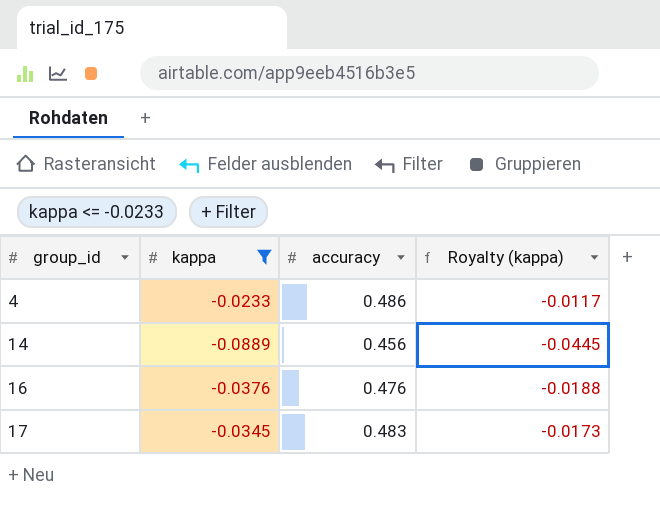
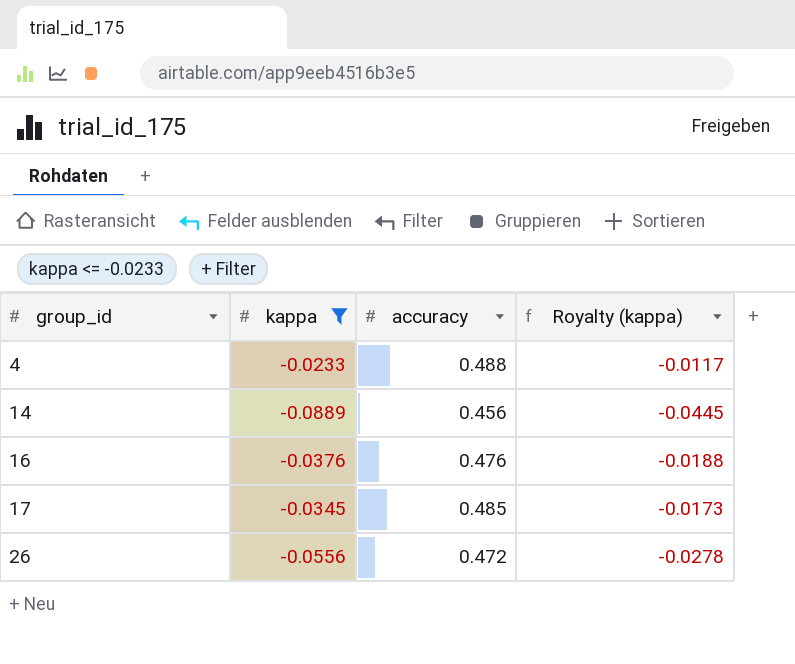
4 | accuracy: 0.486 -> 0.488
17 | accuracy: 0.483 -> 0.485
row 26: none -> -0.0556 | 0.472 | -0.0278

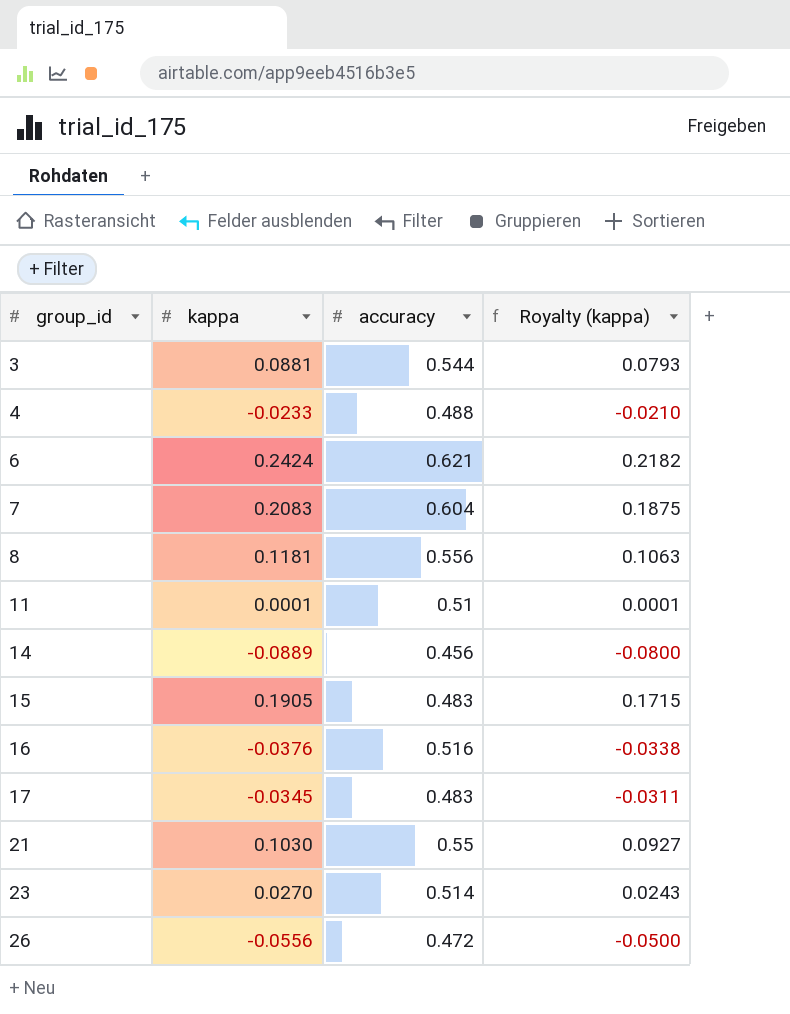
filter: kappa <= -0.0233 -> none
column Royalty (kappa) | formula: [kappa] * 0.5 -> [kappa] * 0.9
16 | accuracy: 0.476 -> 0.516
17 | accuracy: 0.485 -> 0.483

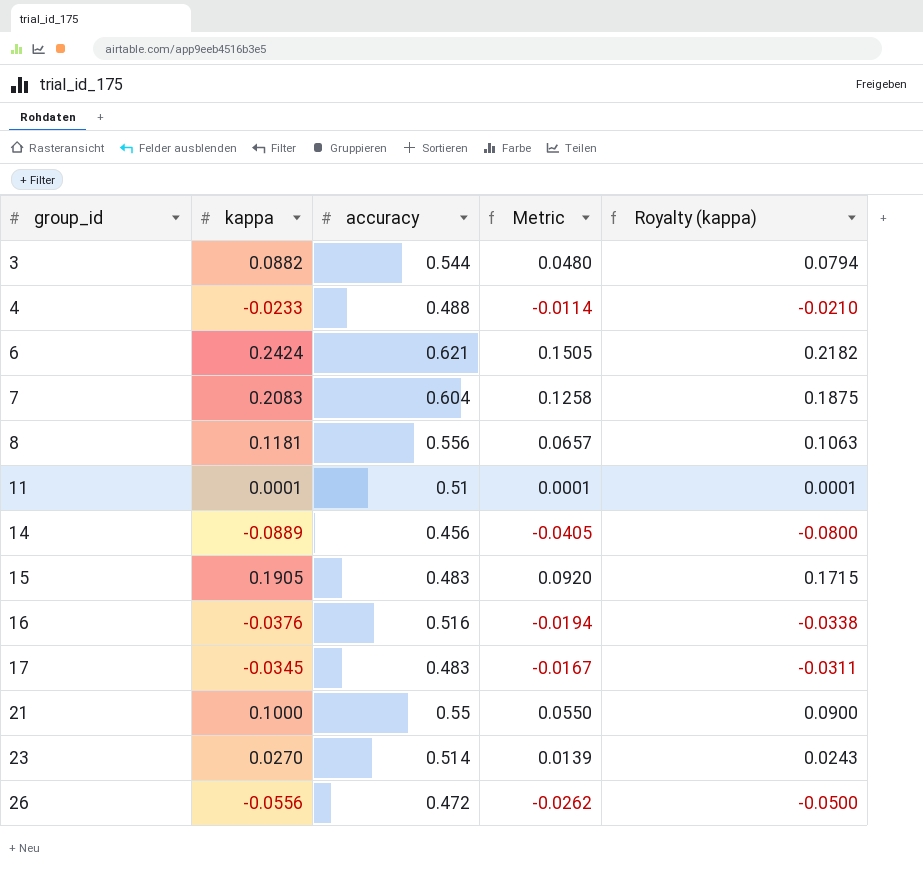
column Metric | formula: none -> [kappa] * [accuracy]
3 | kappa: 0.0881 -> 0.0882
3 | Royalty (kappa): 0.0793 -> 0.0794
21 | kappa: 0.1030 -> 0.1000
21 | Royalty (kappa): 0.0927 -> 0.0900

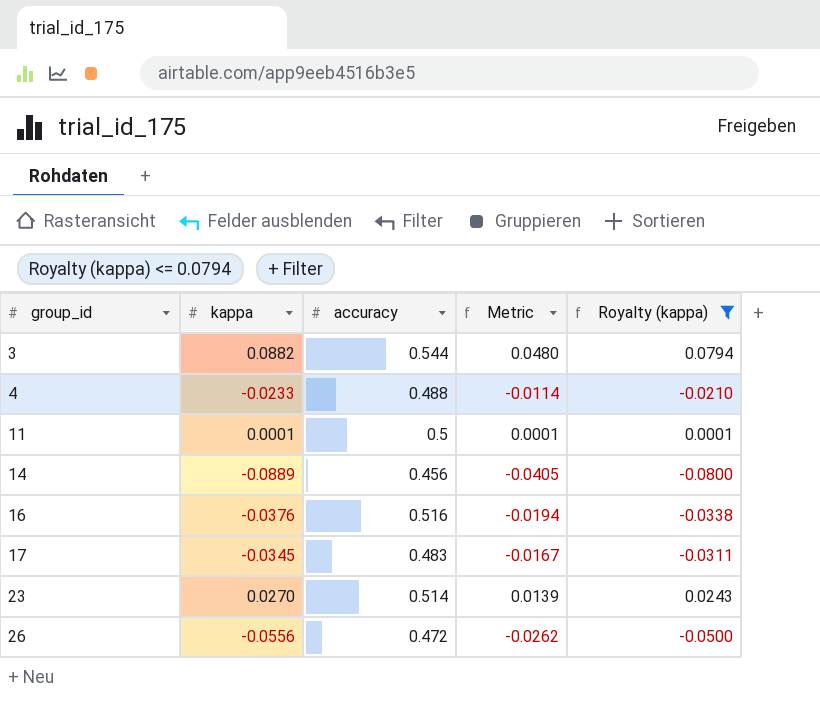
filter: none -> Royalty (kappa) <= 0.0794
11 | accuracy: 0.51 -> 0.5

